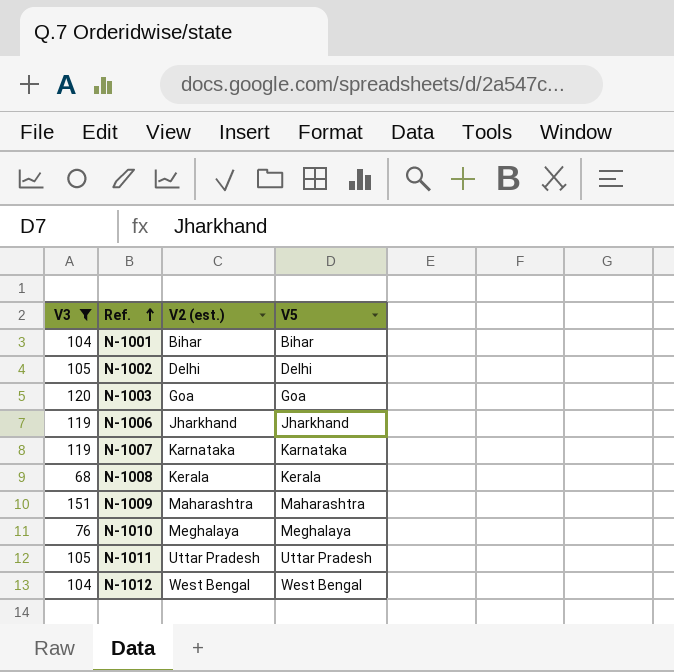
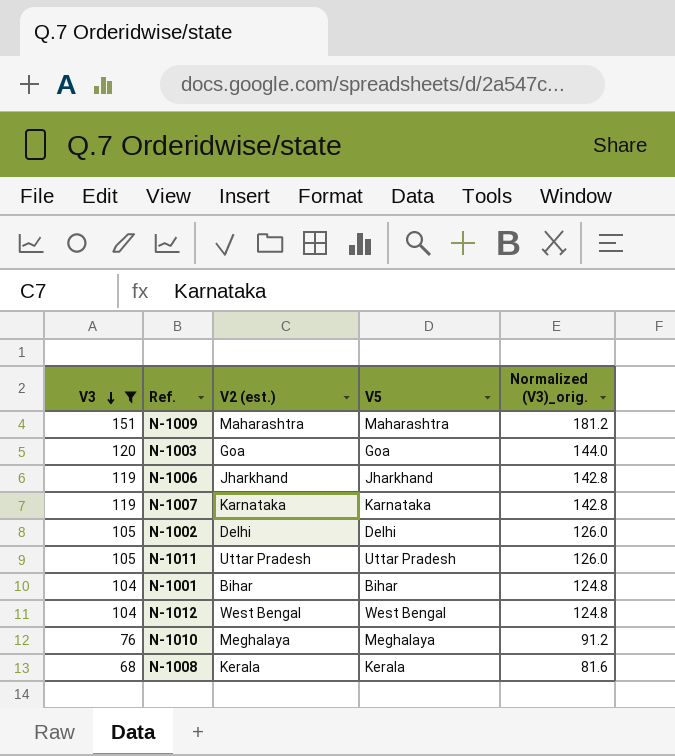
row order: Ref. ascending -> V3 descending
column Normalized (V3)_orig. | formula: none -> [V3] * 1.2

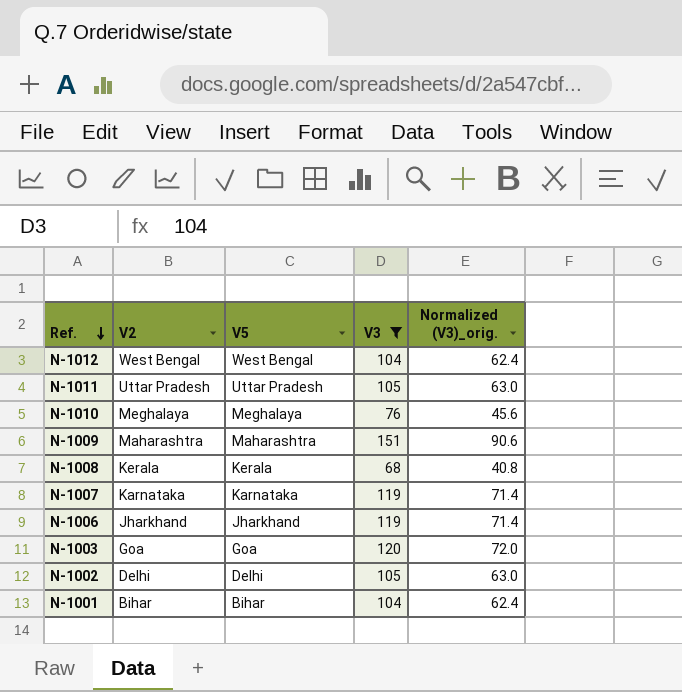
row order: V3 descending -> Ref. descending
column name: V2 (est.) -> V2
column V3 | position: 1 -> 4
column Normalized (V3)_orig. | formula: [V3] * 1.2 -> [V3] * 0.6

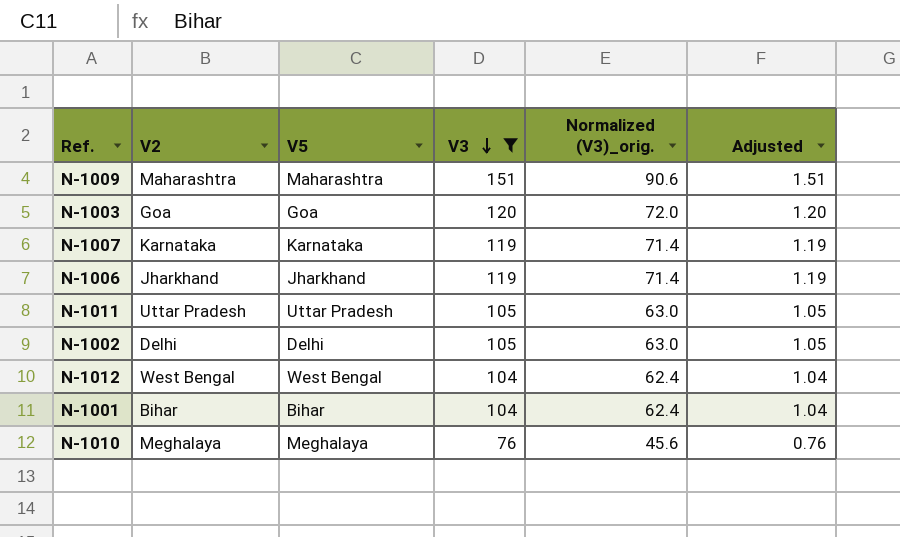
row order: Ref. descending -> V3 descending
column Adjusted | formula: none -> [V3] * 0.01
row N-1008: Kerala | Kerala | 68 | 40.8 -> none

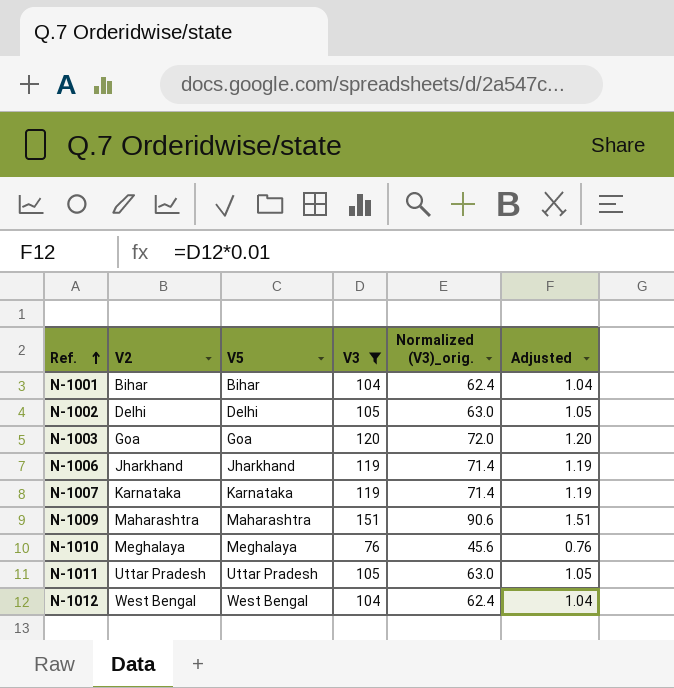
row order: V3 descending -> Ref. ascending

